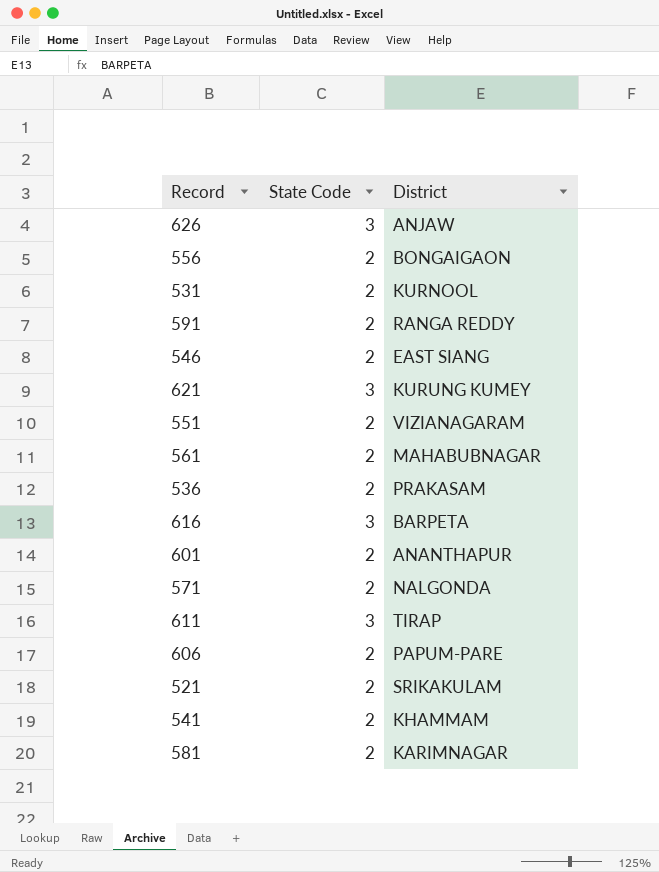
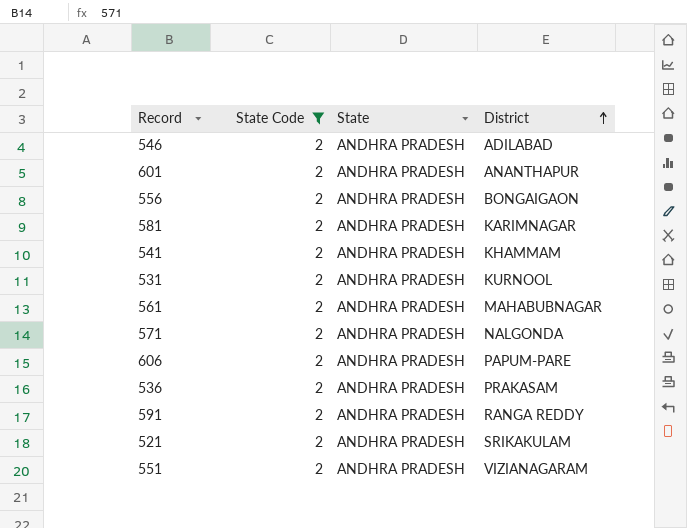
filter: none -> State Code = 2
row order: none -> District ascending
column State | position: none -> 3
546 | District: EAST SIANG -> ADILABAD

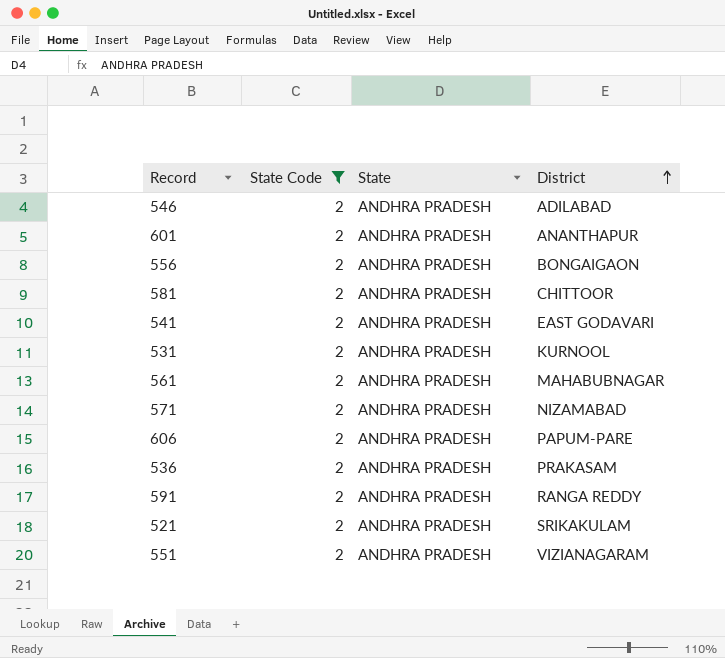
581 | District: KARIMNAGAR -> CHITTOOR
541 | District: KHAMMAM -> EAST GODAVARI
571 | District: NALGONDA -> NIZAMABAD

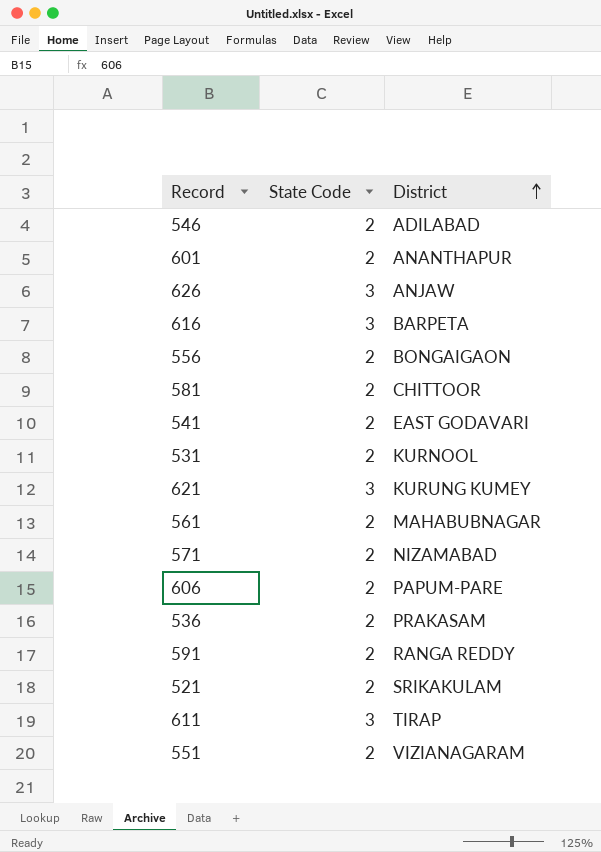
filter: State Code = 2 -> none
column State | position: 3 -> none

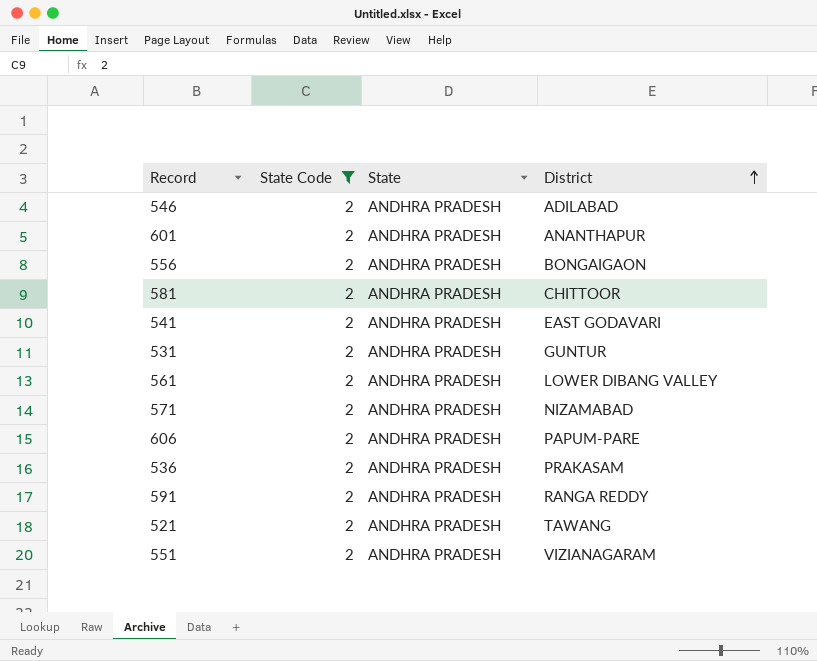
filter: none -> State Code = 2
column State | position: none -> 3
531 | District: KURNOOL -> GUNTUR
561 | District: MAHABUBNAGAR -> LOWER DIBANG VALLEY
521 | District: SRIKAKULAM -> TAWANG

